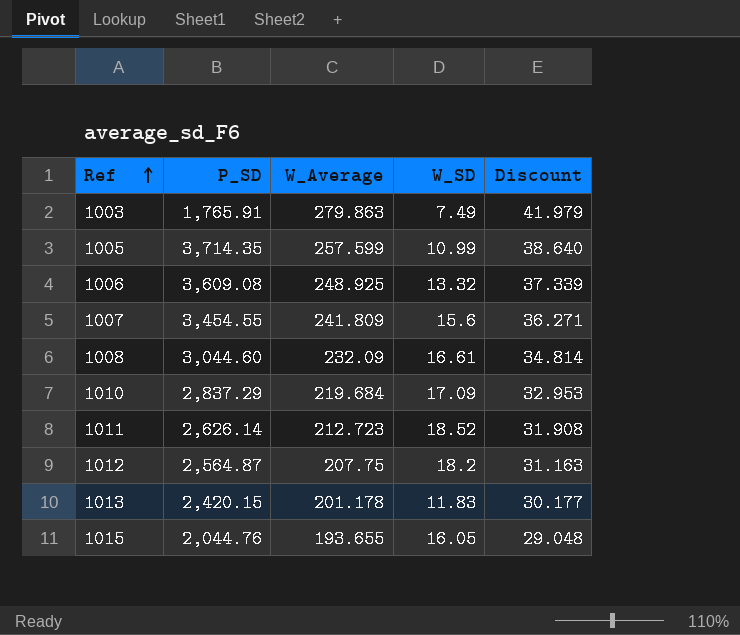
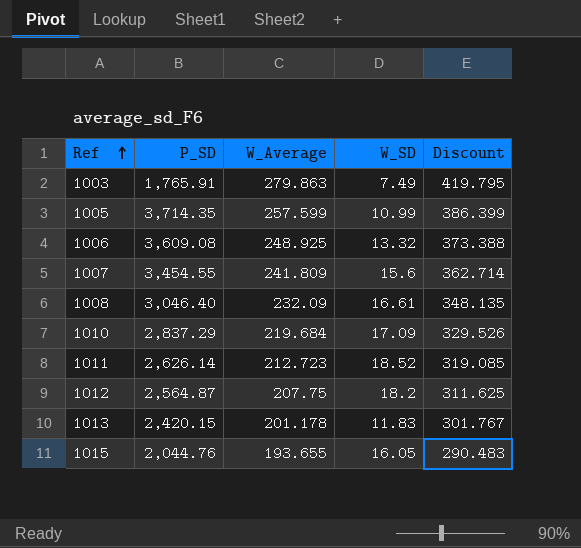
column Discount | formula: [W_Average] * 0.15 -> [W_Average] * 1.5
1008 | P_SD: 3,044.60 -> 3,046.40

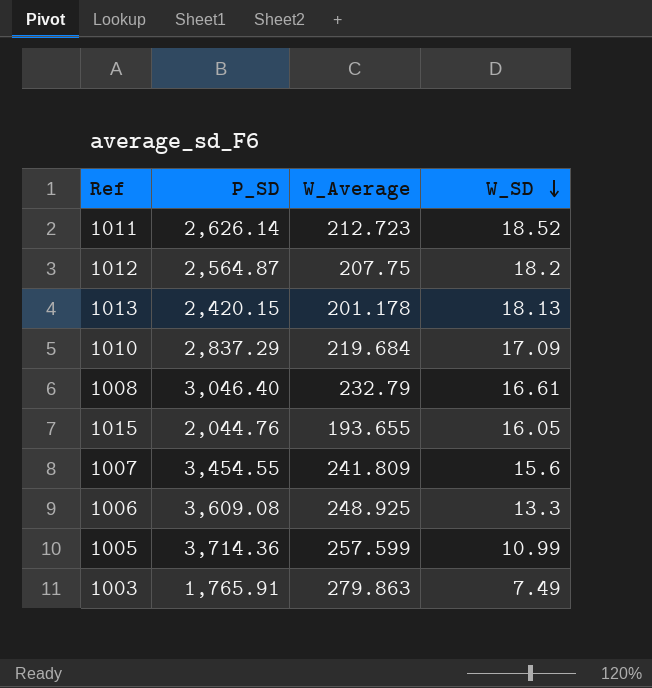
row order: Ref ascending -> W_SD descending
column Discount | formula: [W_Average] * 1.5 -> none
1013 | W_SD: 11.83 -> 18.13
1008 | W_Average: 232.09 -> 232.79
1006 | W_SD: 13.32 -> 13.3
1005 | P_SD: 3,714.35 -> 3,714.36

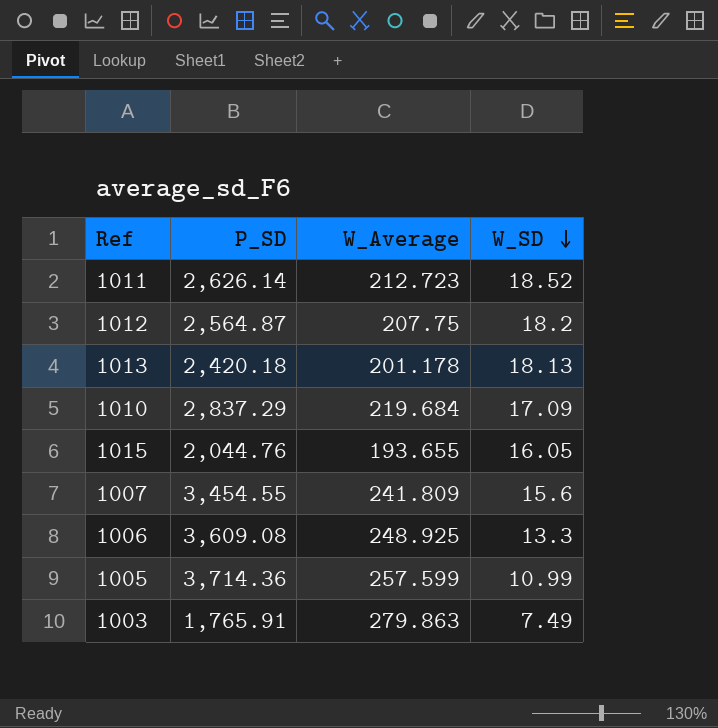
row 1008: 3,046.40 | 232.79 | 16.61 -> none
1013 | P_SD: 2,420.15 -> 2,420.18

